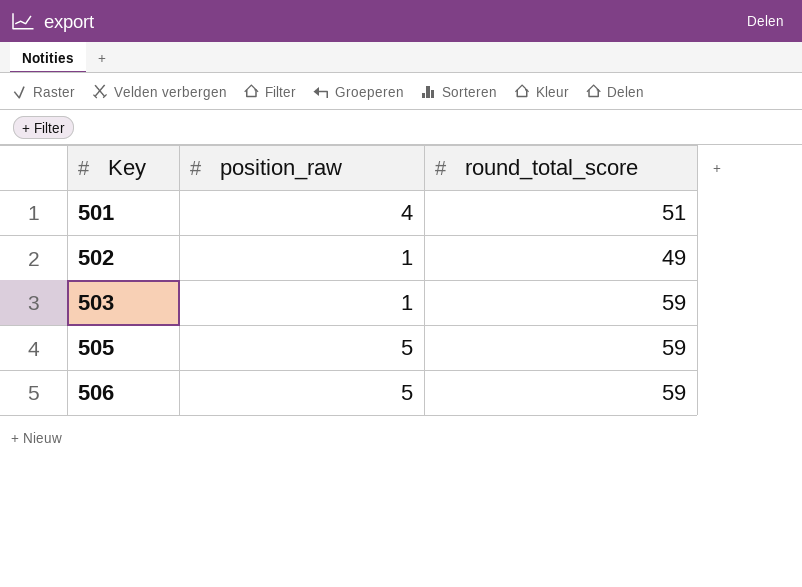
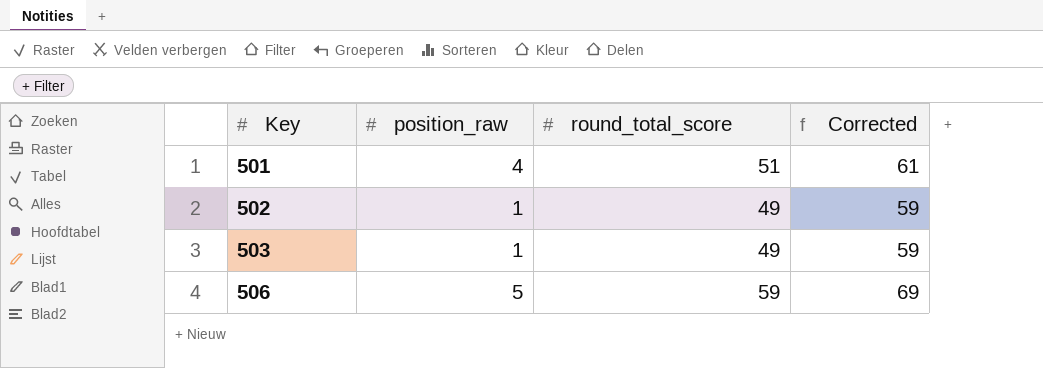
column Corrected | formula: none -> [round_total_score] + 10
row 505: 5 | 59 -> none
503 | round_total_score: 59 -> 49

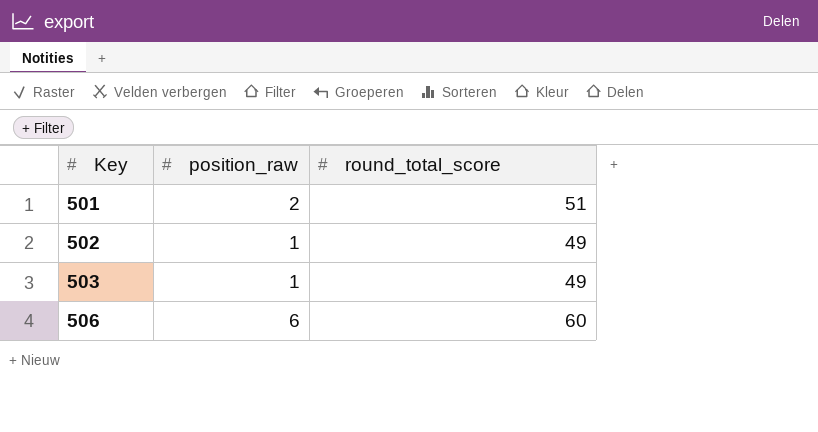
column Corrected | formula: [round_total_score] + 10 -> none
501 | position_raw: 4 -> 2
506 | position_raw: 5 -> 6
506 | round_total_score: 59 -> 60

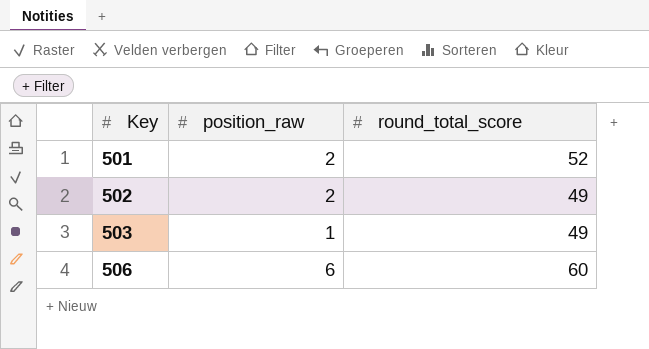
501 | round_total_score: 51 -> 52
502 | position_raw: 1 -> 2

